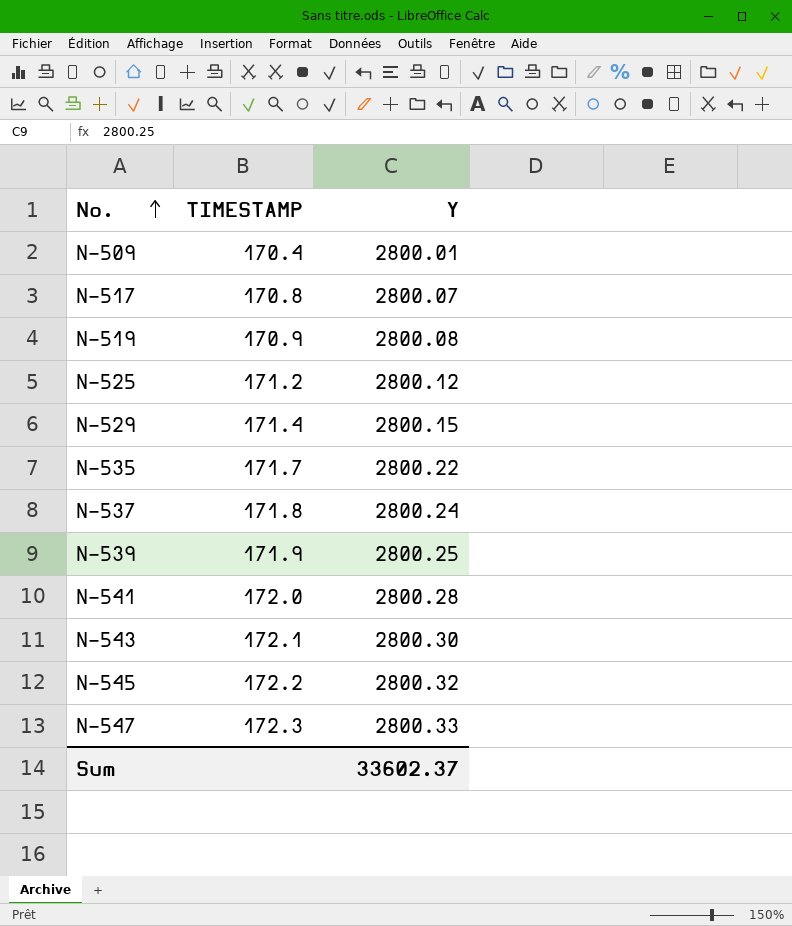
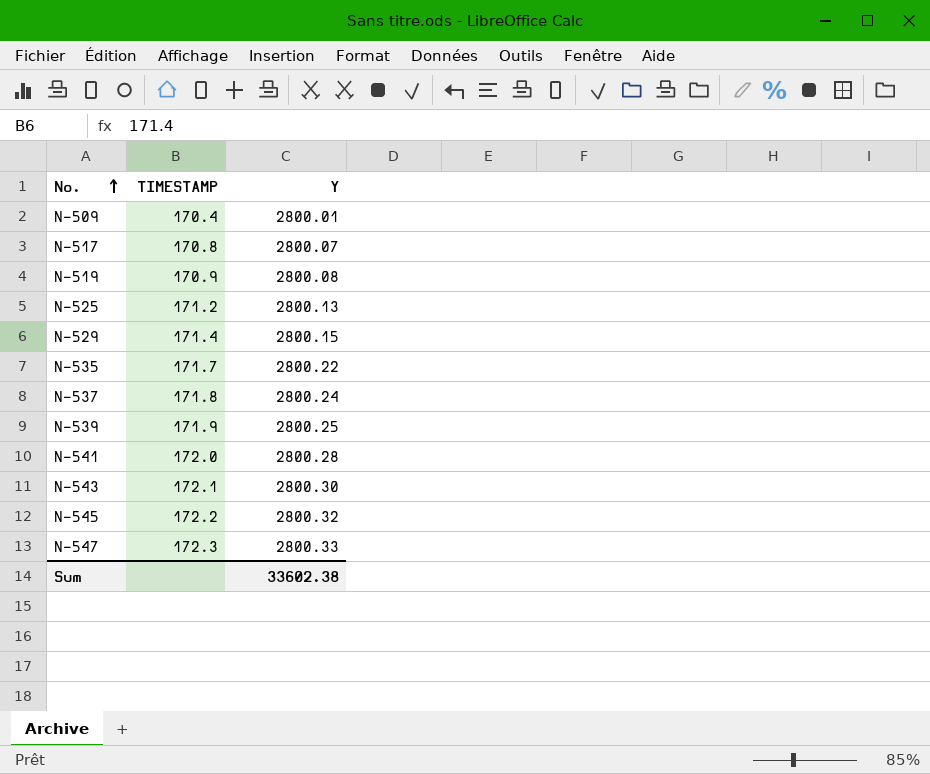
N-525 | Y: 2800.12 -> 2800.13
Sum | Y: 33602.37 -> 33602.38

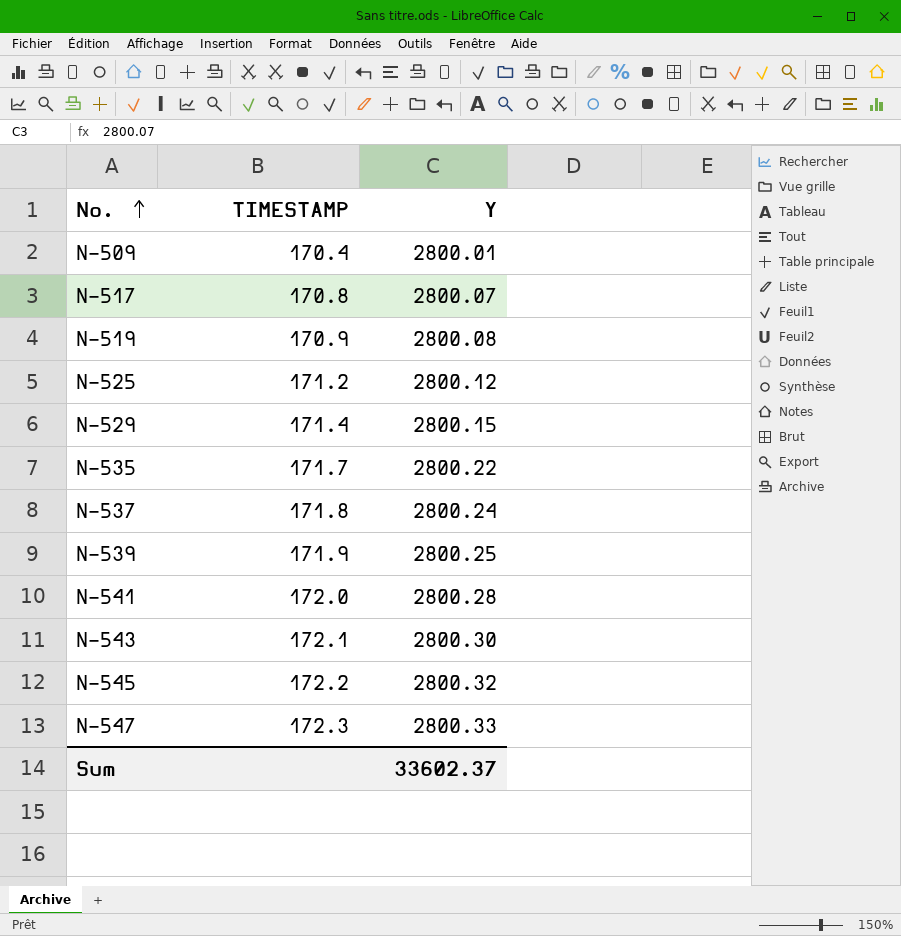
N-525 | Y: 2800.13 -> 2800.12
Sum | Y: 33602.38 -> 33602.37

